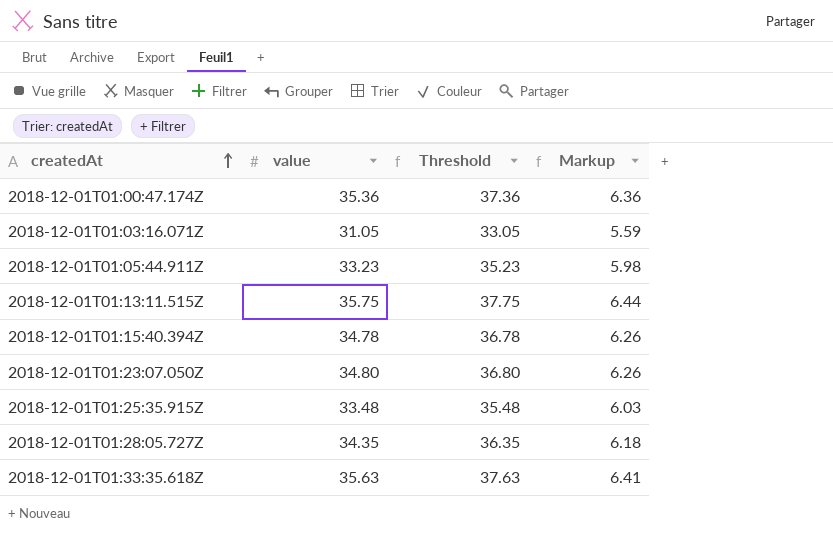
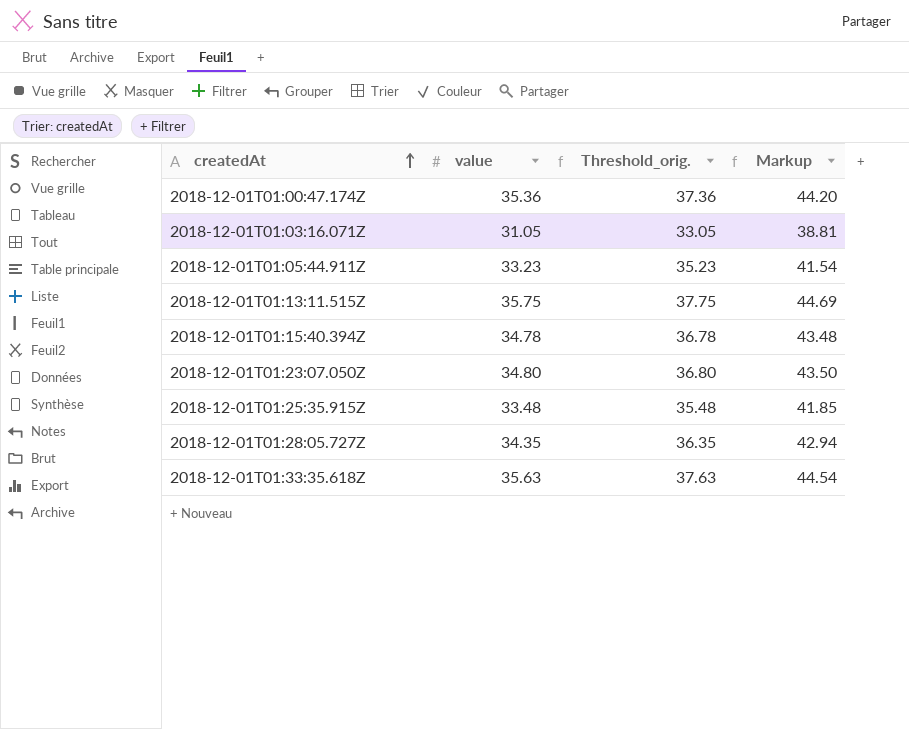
column name: Threshold -> Threshold_orig.
column Markup | formula: [value] * 0.18 -> [value] * 1.25

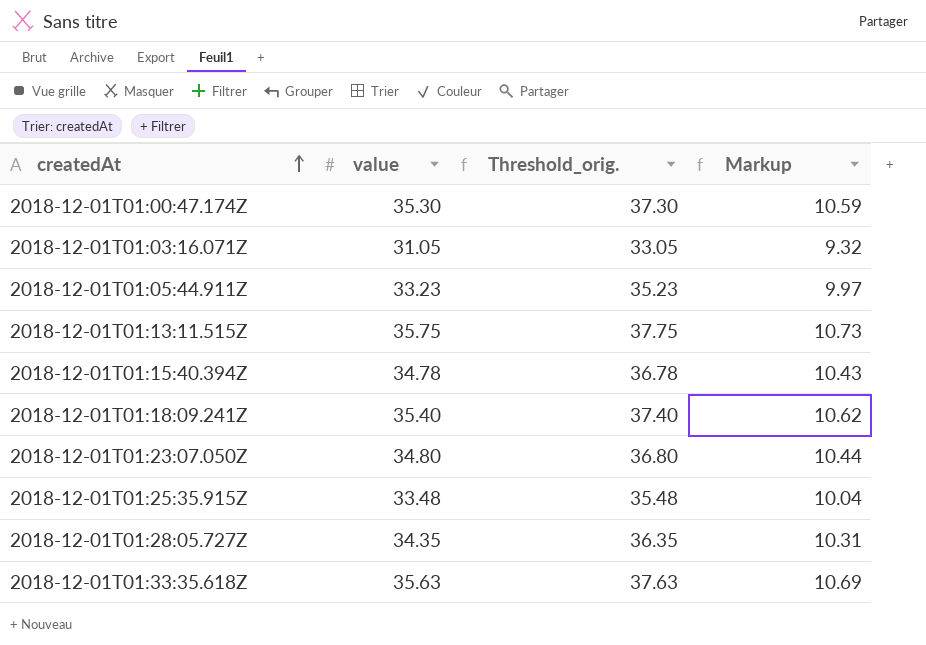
column Markup | formula: [value] * 1.25 -> [value] * 0.3
2018-12-01T01:00:47.174Z | value: 35.36 -> 35.30
2018-12-01T01:00:47.174Z | Threshold_orig.: 37.36 -> 37.30
row 2018-12-01T01:18:09.241Z: none -> 35.40 | 37.40 | 10.62

